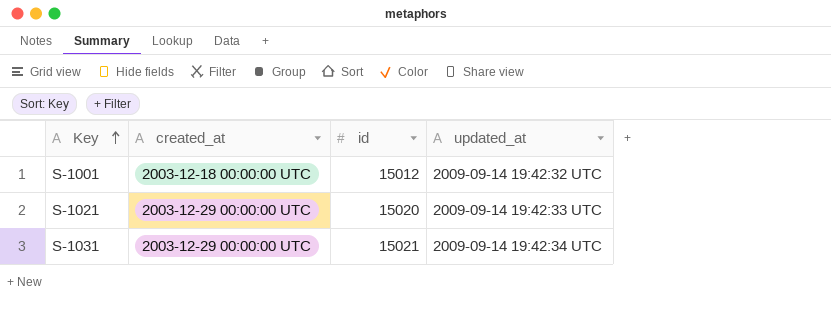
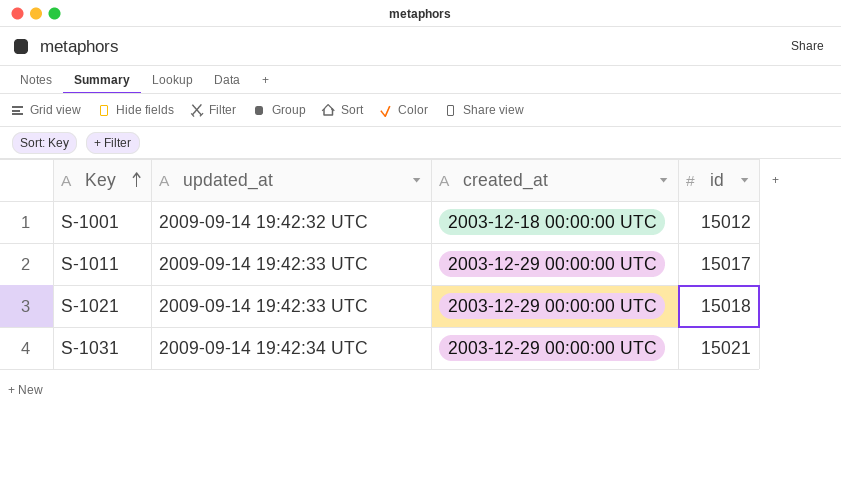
column updated_at | position: 4 -> 2
row S-1011: none -> 2009-09-14 19:42:33 UTC | 2003-12-29 00:00:00 UTC | 15017
S-1021 | id: 15020 -> 15018

